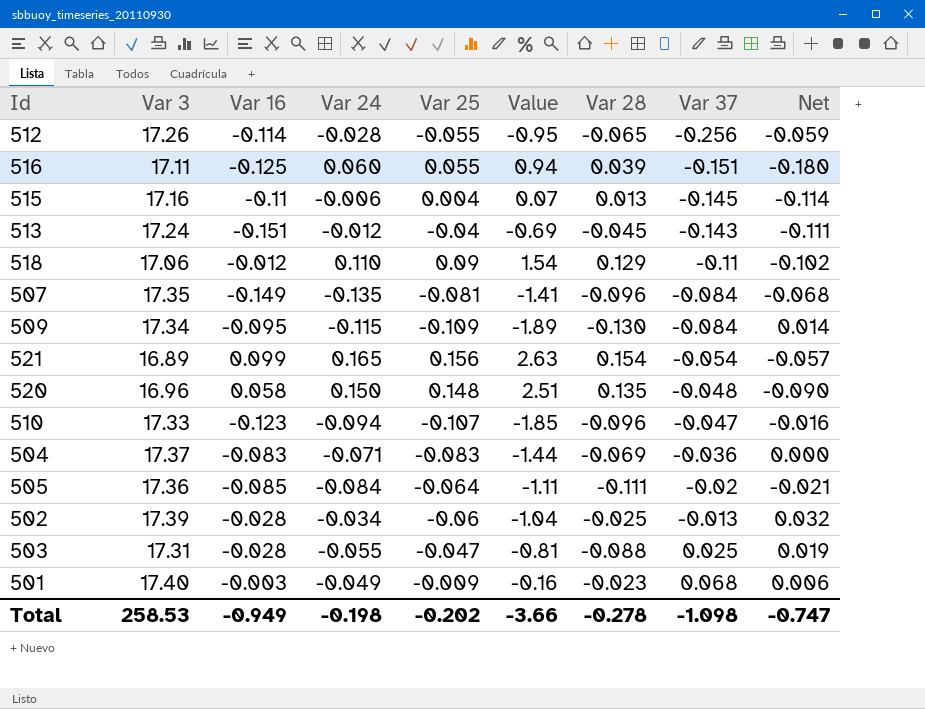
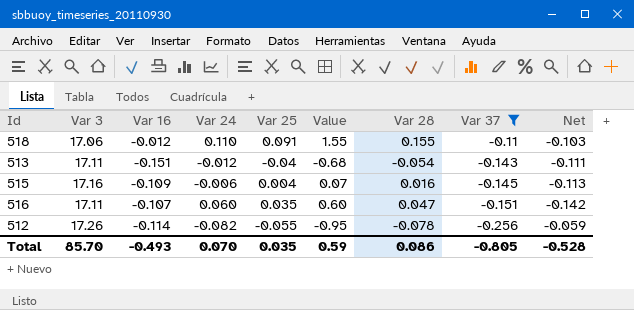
filter: none -> Var 37 <= -0.11
row order: Var 37 ascending -> Var 37 descending
518 | Var 25: 0.09 -> 0.091
518 | Value: 1.54 -> 1.55
518 | Var 28: 0.129 -> 0.155
518 | Net: -0.102 -> -0.103
513 | Var 3: 17.24 -> 17.11
513 | Value: -0.69 -> -0.68
513 | Var 28: -0.045 -> -0.054
515 | Var 16: -0.11 -> -0.109
515 | Var 28: 0.013 -> 0.016
515 | Net: -0.114 -> -0.113
516 | Var 16: -0.125 -> -0.107
516 | Var 25: 0.055 -> 0.035
516 | Value: 0.94 -> 0.60
516 | Var 28: 0.039 -> 0.047
516 | Net: -0.180 -> -0.142
512 | Var 24: -0.028 -> -0.082
512 | Var 28: -0.065 -> -0.078
Total | Var 3: 258.53 -> 85.70
Total | Var 16: -0.949 -> -0.493
Total | Var 24: -0.198 -> 0.070
Total | Var 25: -0.202 -> 0.035
Total | Value: -3.66 -> 0.59
Total | Var 28: -0.278 -> 0.086
Total | Var 37: -1.098 -> -0.805
Total | Net: -0.747 -> -0.528

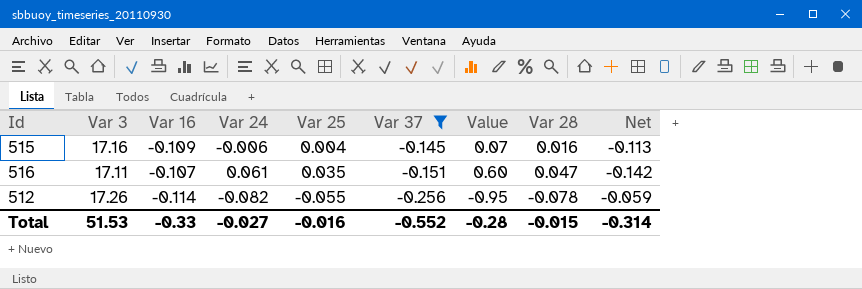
column Var 37 | position: 8 -> 6
row 518: 17.06 | -0.012 | 0.110 | 0.091 | 1.55 | 0.155 | -0.11 | -0.103 -> none
row 513: 17.11 | -0.151 | -0.012 | -0.04 | -0.68 | -0.054 | -0.143 | -0.111 -> none
516 | Var 24: 0.060 -> 0.061
Total | Var 3: 85.70 -> 51.53
Total | Var 16: -0.493 -> -0.33
Total | Var 24: 0.070 -> -0.027
Total | Var 25: 0.035 -> -0.016
Total | Var 37: -0.805 -> -0.552
Total | Value: 0.59 -> -0.28
Total | Var 28: 0.086 -> -0.015
Total | Net: -0.528 -> -0.314

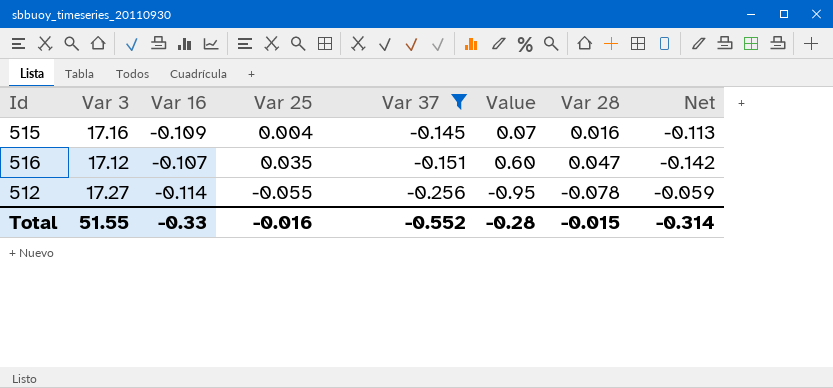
column Var 24 | position: 4 -> none
516 | Var 3: 17.11 -> 17.12
512 | Var 3: 17.26 -> 17.27
Total | Var 3: 51.53 -> 51.55

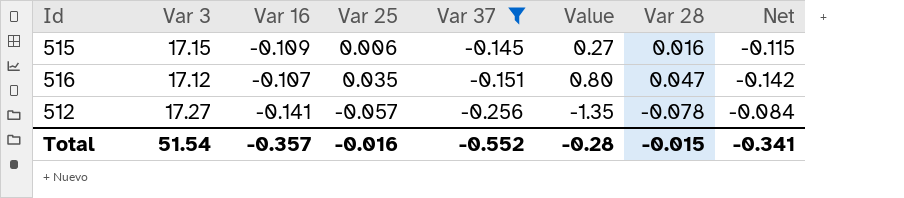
column Value | formula: [Var 3] * [Var 25] -> [Var 3] * [Var 28]
515 | Var 3: 17.16 -> 17.15
515 | Var 25: 0.004 -> 0.006
515 | Net: -0.113 -> -0.115
512 | Var 16: -0.114 -> -0.141
512 | Var 25: -0.055 -> -0.057
512 | Net: -0.059 -> -0.084
Total | Var 3: 51.55 -> 51.54
Total | Var 16: -0.33 -> -0.357
Total | Net: -0.314 -> -0.341

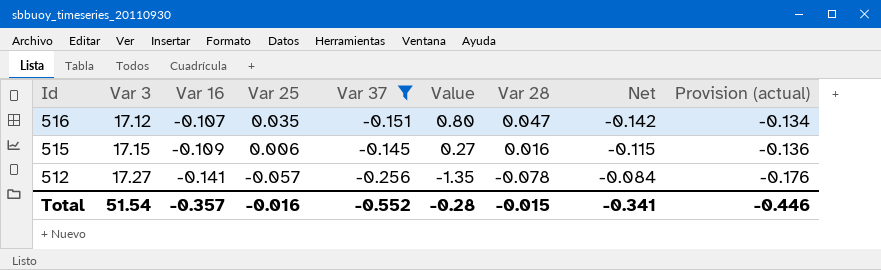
row order: Var 37 descending -> Id descending
column Provision (actual) | formula: none -> [Var 16] * 1.25

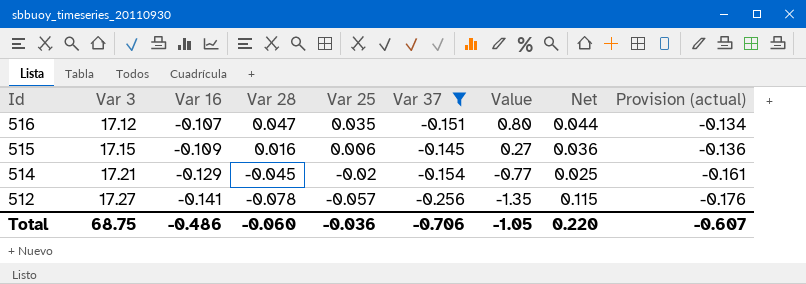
column Var 28 | position: 7 -> 4
column Net | formula: [Var 16] - [Var 25] -> [Var 16] - [Var 37]
row 514: none -> 17.21 | -0.129 | -0.045 | -0.02 | -0.154 | -0.77 | 0.025 | -0.161
Total | Var 3: 51.54 -> 68.75
Total | Var 16: -0.357 -> -0.486
Total | Var 28: -0.015 -> -0.060
Total | Var 25: -0.016 -> -0.036
Total | Var 37: -0.552 -> -0.706
Total | Value: -0.28 -> -1.05
Total | Net: -0.341 -> 0.220
Total | Provision (actual): -0.446 -> -0.607

